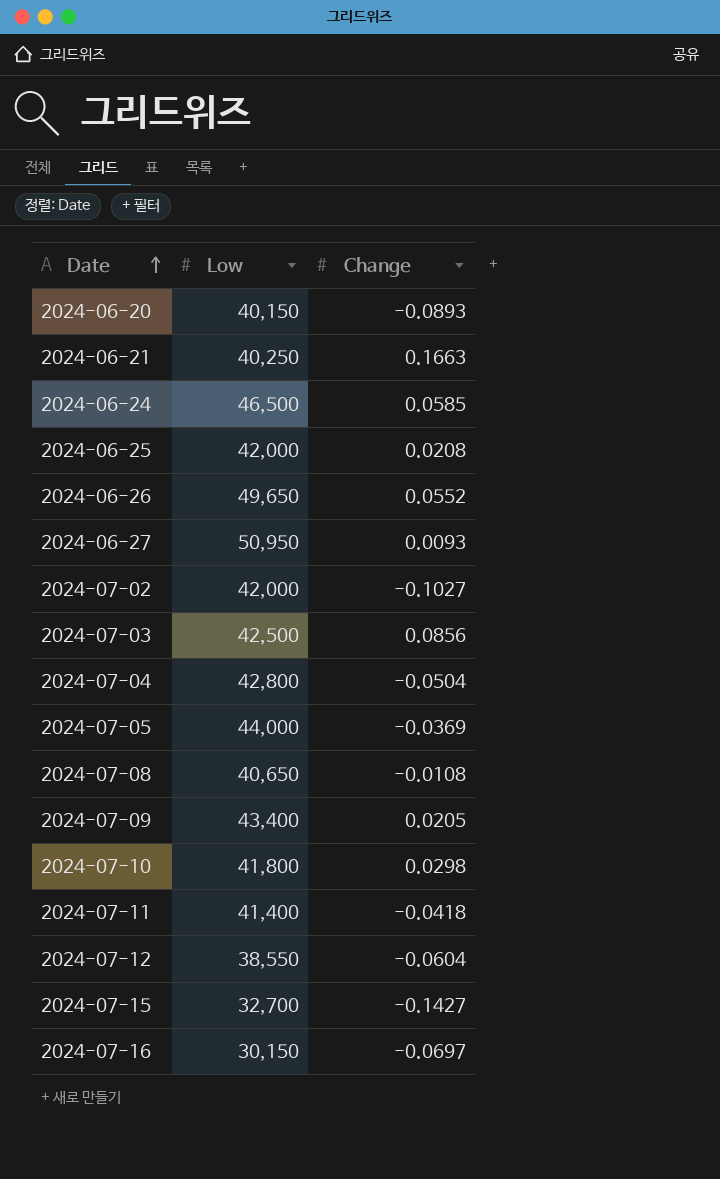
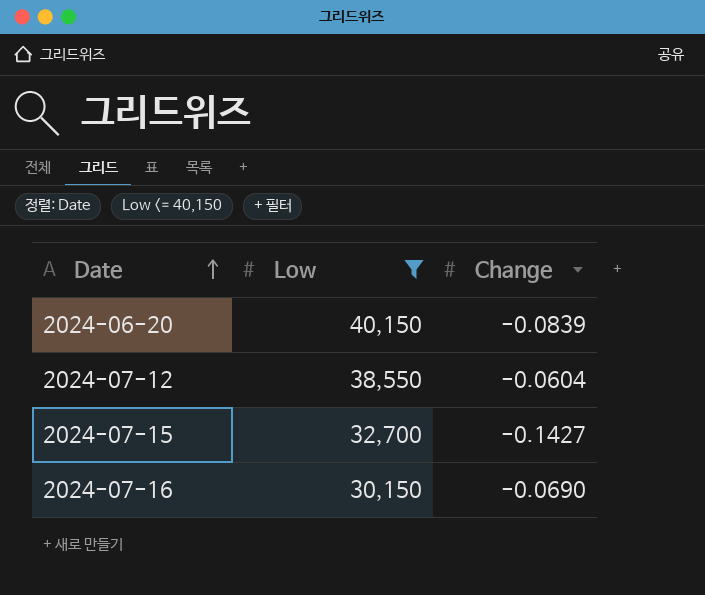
filter: none -> Low <= 40,150
2024-06-20 | Change: -0.0893 -> -0.0839
2024-07-16 | Change: -0.0697 -> -0.0690

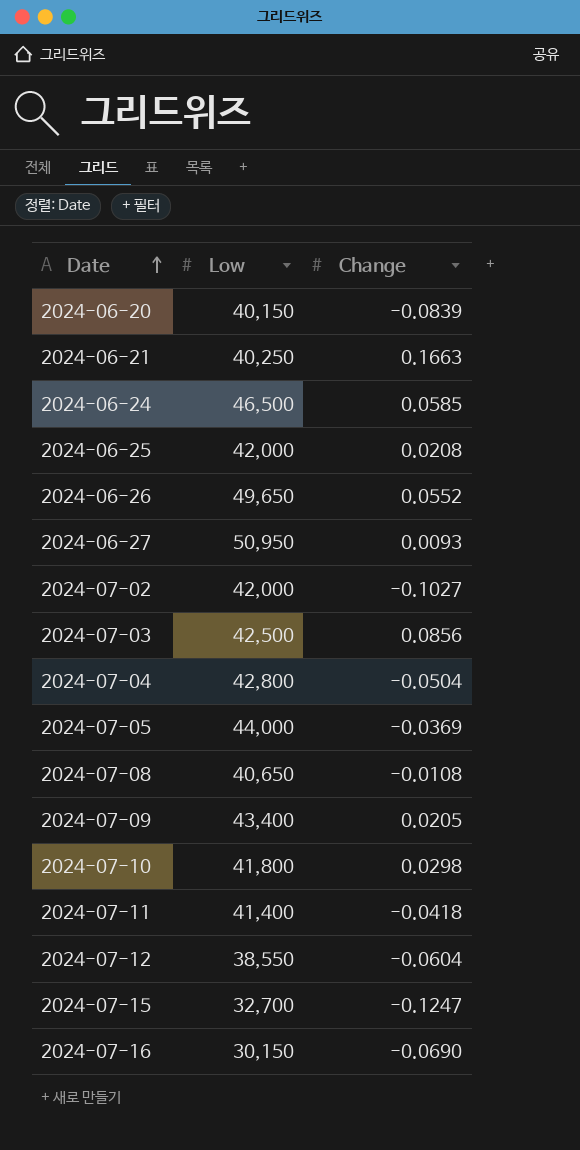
filter: Low <= 40,150 -> none
2024-07-15 | Change: -0.1427 -> -0.1247

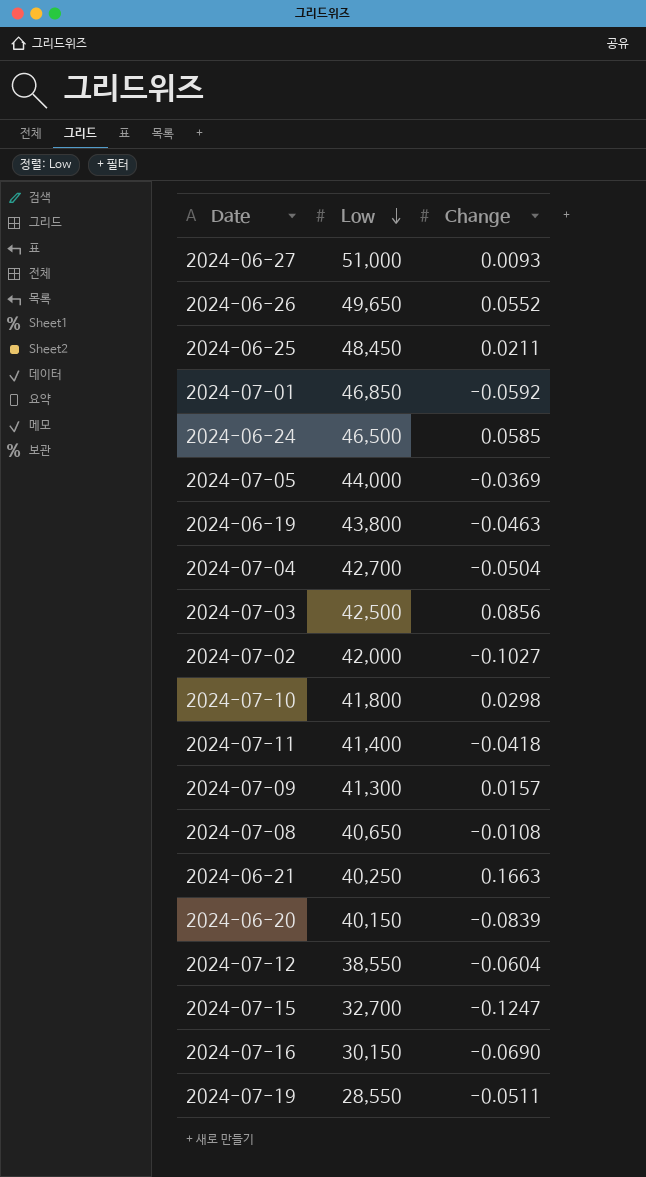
row order: Date ascending -> Low descending
2024-06-27 | Low: 50,950 -> 51,000
2024-06-25 | Low: 42,000 -> 48,450
2024-06-25 | Change: 0.0208 -> 0.0211
row 2024-07-01: none -> 46,850 | -0.0592
row 2024-06-19: none -> 43,800 | -0.0463
2024-07-04 | Low: 42,800 -> 42,700
2024-07-09 | Low: 43,400 -> 41,300
2024-07-09 | Change: 0.0205 -> 0.0157
row 2024-07-19: none -> 28,550 | -0.0511

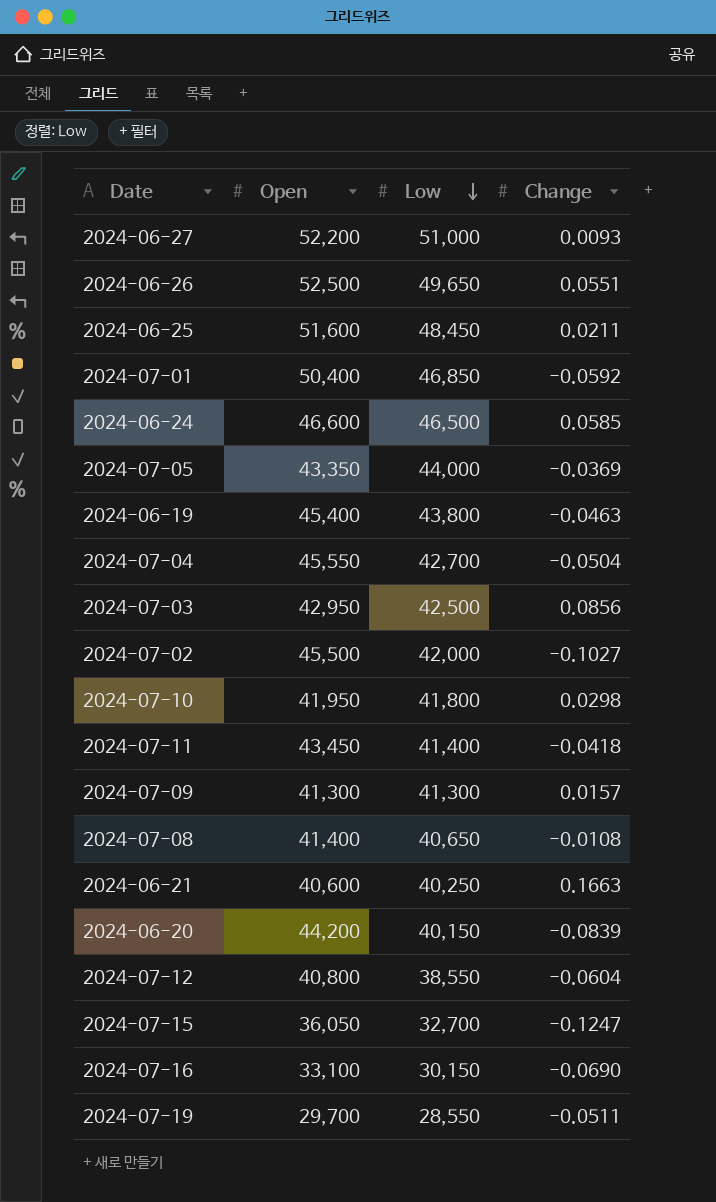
column Open | position: none -> 2
2024-06-26 | Change: 0.0552 -> 0.0551

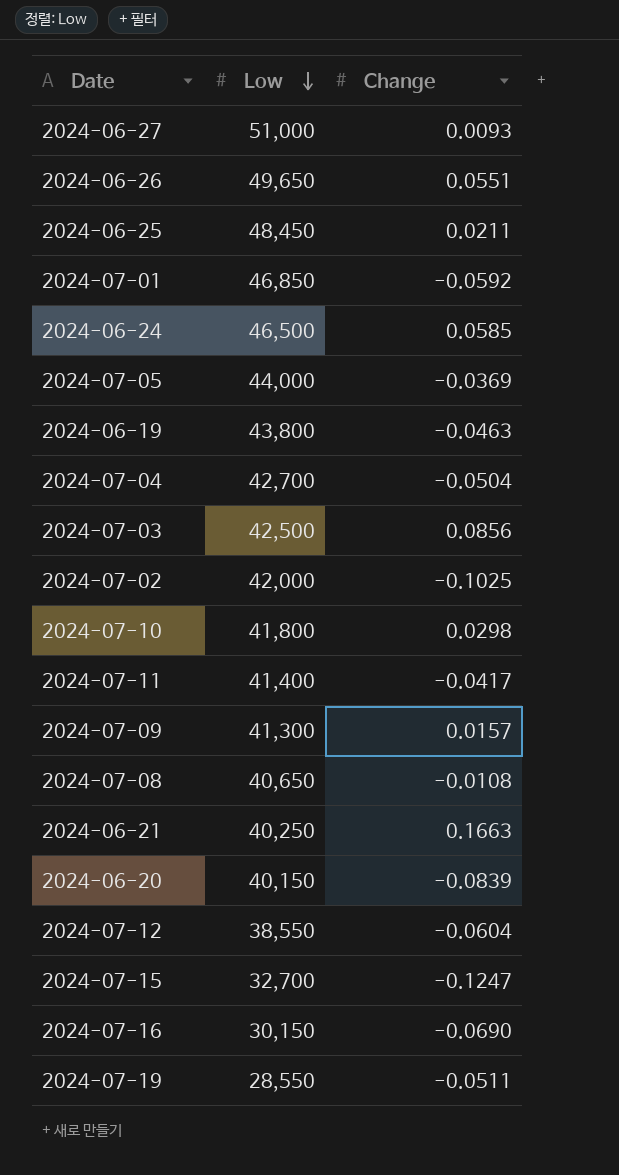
column Open | position: 2 -> none
2024-07-02 | Change: -0.1027 -> -0.1025
2024-07-11 | Change: -0.0418 -> -0.0417

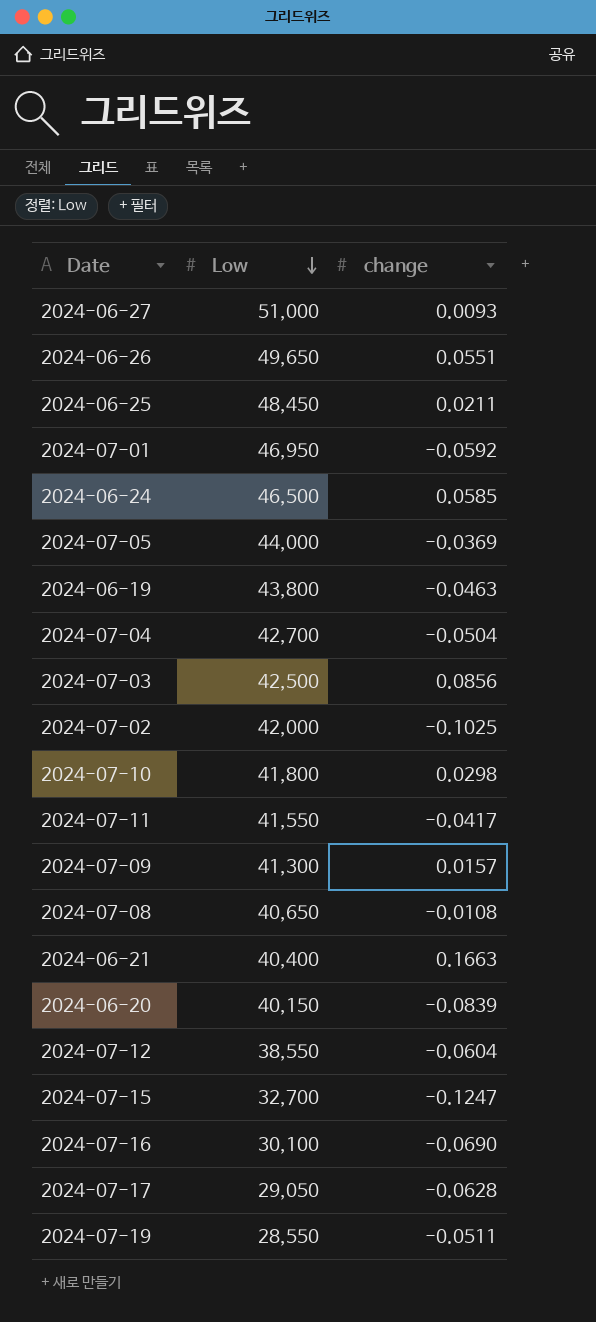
column name: Change -> change
2024-07-01 | Low: 46,850 -> 46,950
2024-07-11 | Low: 41,400 -> 41,550
2024-06-21 | Low: 40,250 -> 40,400
2024-07-16 | Low: 30,150 -> 30,100
row 2024-07-17: none -> 29,050 | -0.0628

